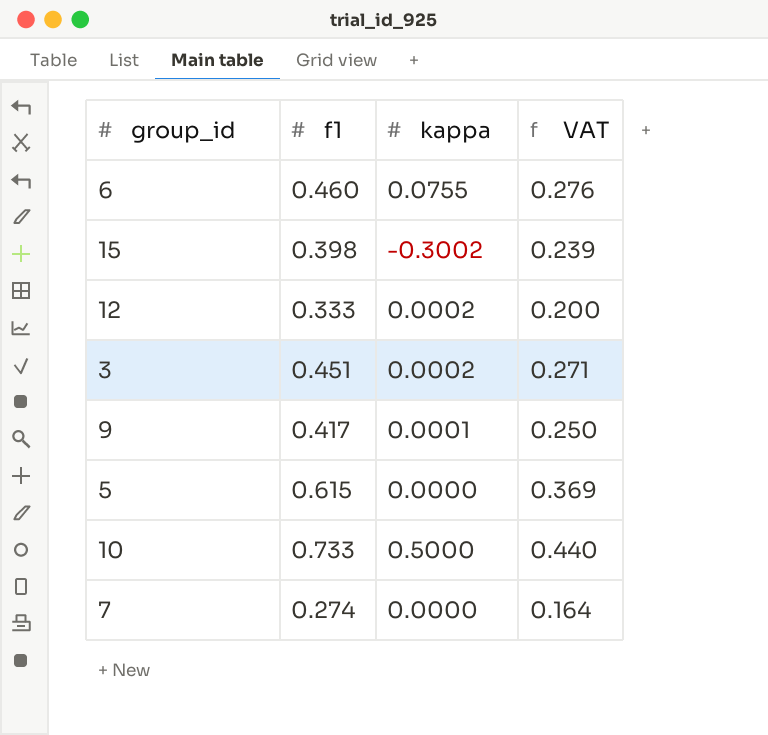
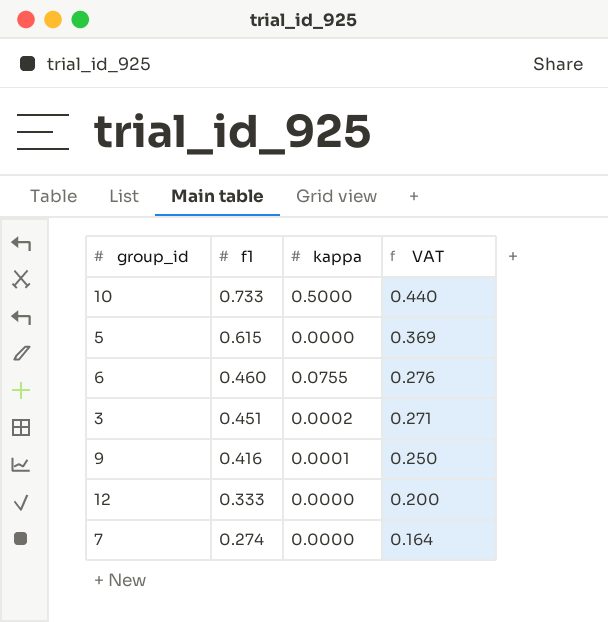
row order: none -> f1 descending
row 15: 0.398 | -0.3002 | 0.239 -> none
9 | f1: 0.417 -> 0.416
12 | kappa: 0.0002 -> 0.0000

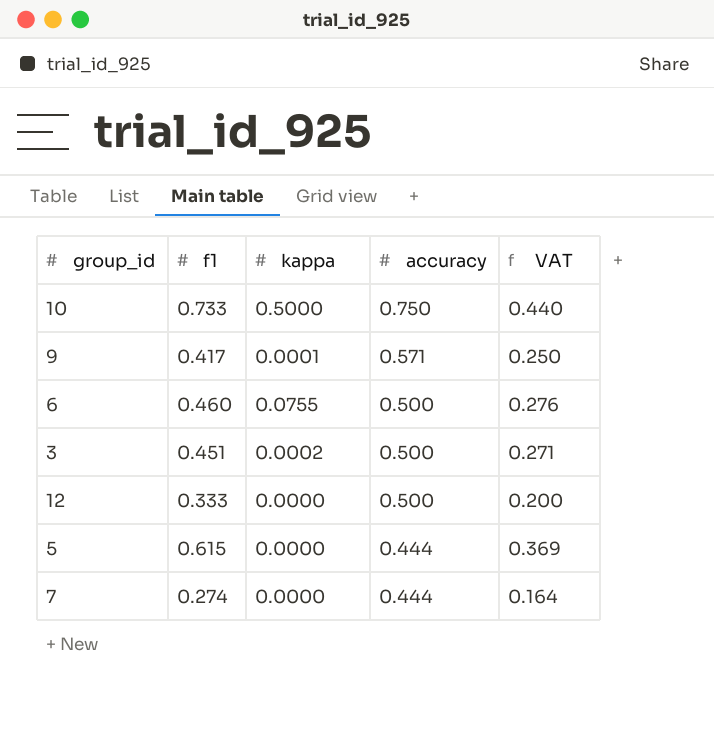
row order: f1 descending -> accuracy descending
column accuracy | position: none -> 4
9 | f1: 0.416 -> 0.417

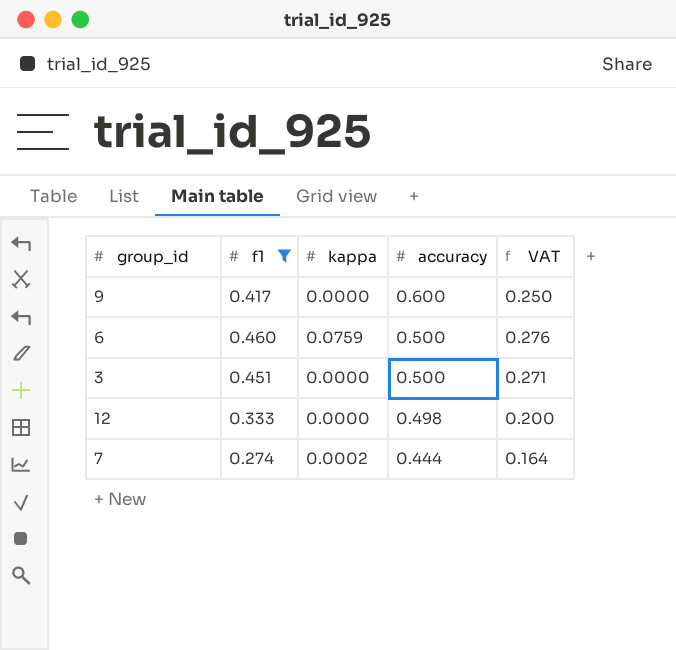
filter: none -> f1 <= 0.460
9 | kappa: 0.0001 -> 0.0000
9 | accuracy: 0.571 -> 0.600
6 | kappa: 0.0755 -> 0.0759
3 | kappa: 0.0002 -> 0.0000
12 | accuracy: 0.500 -> 0.498
7 | kappa: 0.0000 -> 0.0002

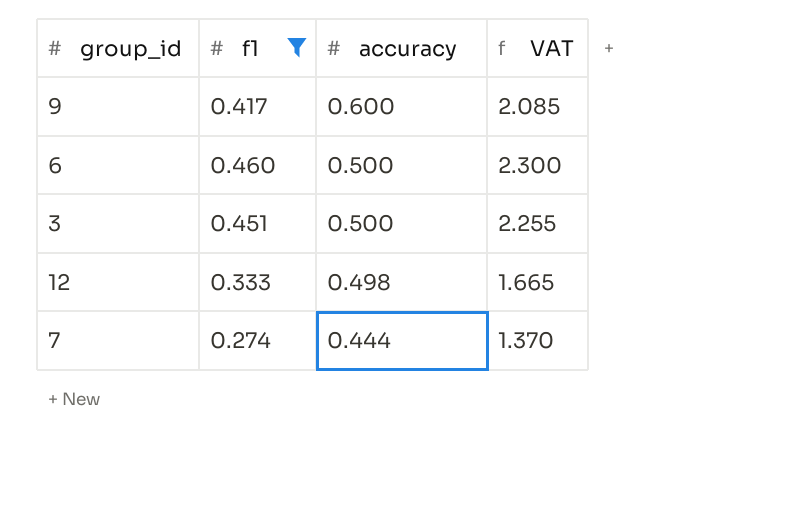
column kappa | position: 3 -> none
column VAT | formula: [f1] * 0.6 -> [f1] * 5

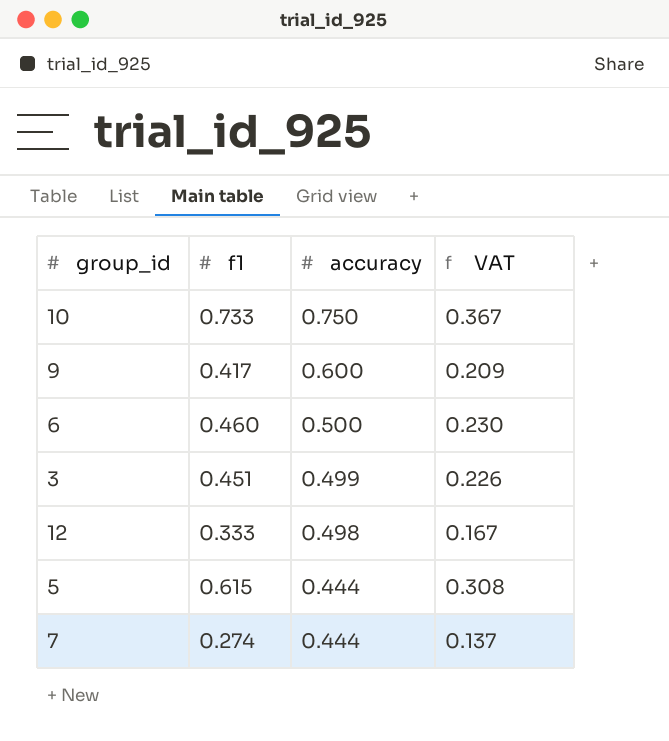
filter: f1 <= 0.460 -> none
column VAT | formula: [f1] * 5 -> [f1] * 0.5
3 | accuracy: 0.500 -> 0.499

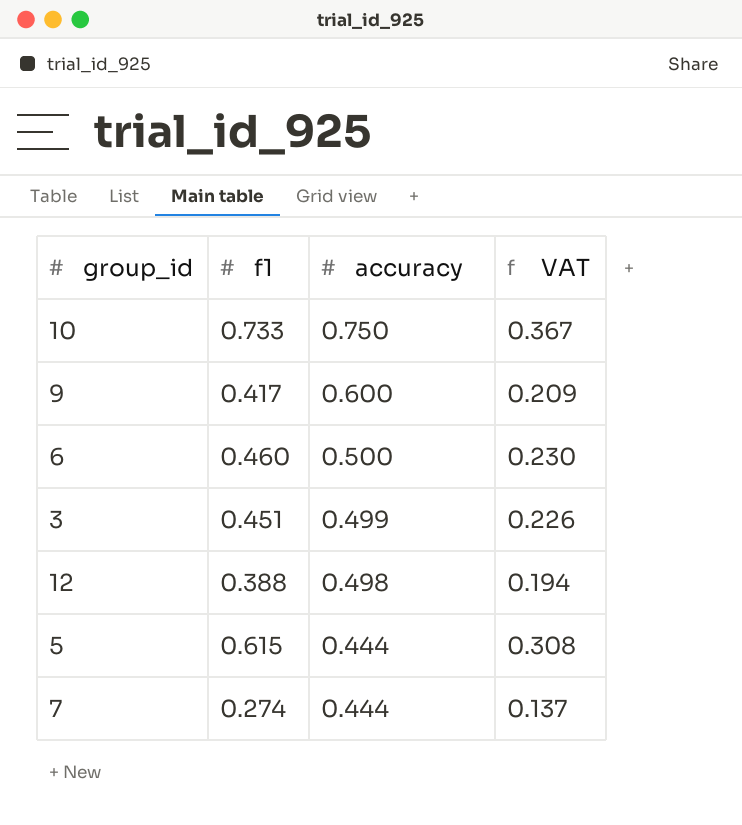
12 | f1: 0.333 -> 0.388
12 | VAT: 0.167 -> 0.194

